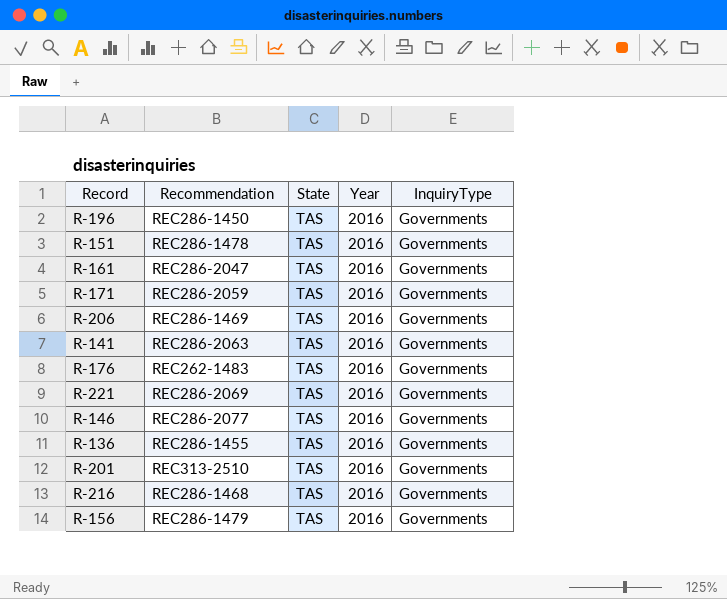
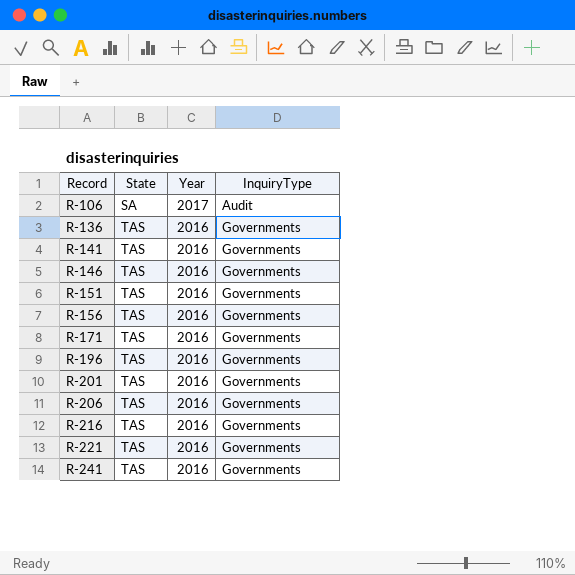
row order: none -> Record ascending
column Recommendation | position: 2 -> none
row R-161: REC286-2047 | TAS | 2016 | Governments -> none
row R-176: REC262-1483 | TAS | 2016 | Governments -> none
row R-106: none -> SA | 2017 | Audit
row R-241: none -> TAS | 2016 | Governments

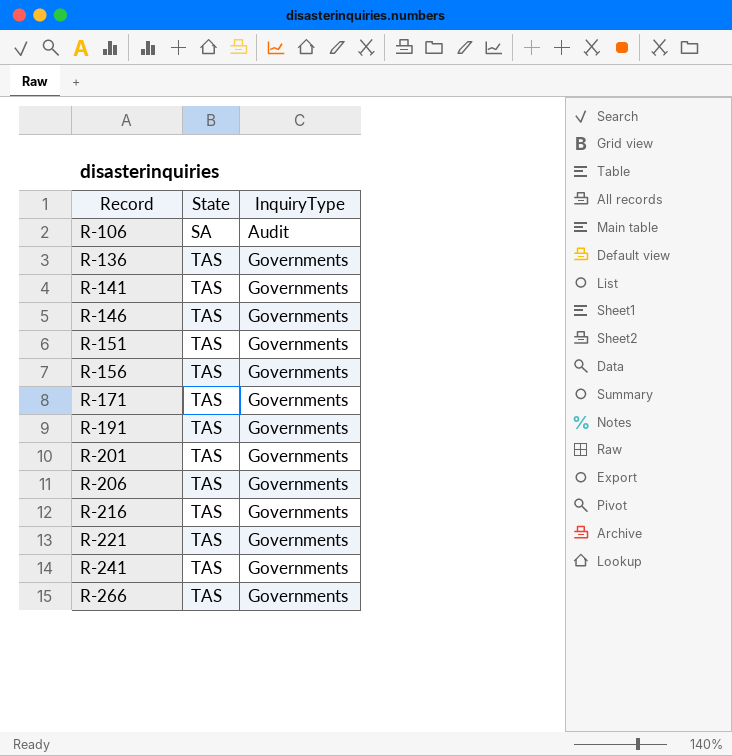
column Year | position: 3 -> none
row R-196: TAS | 2016 | Governments -> none
row R-191: none -> TAS | Governments
row R-266: none -> TAS | Governments

